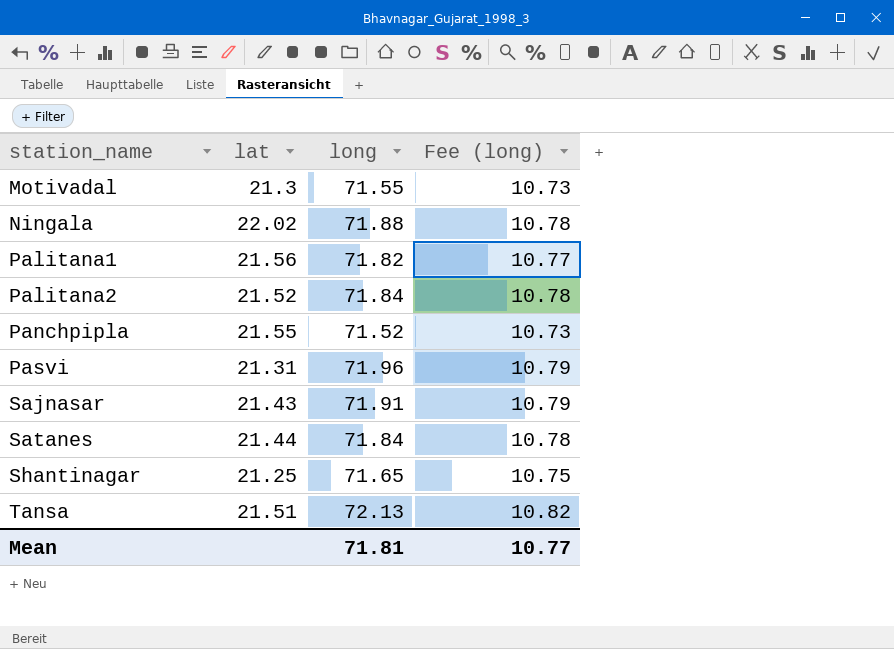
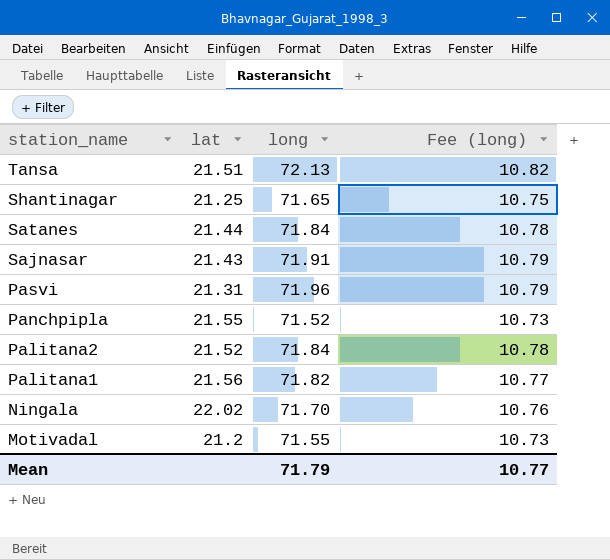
row order: station_name ascending -> station_name descending
Ningala | long: 71.88 -> 71.70
Ningala | Fee (long): 10.78 -> 10.76
Motivadal | lat: 21.3 -> 21.2
Mean | long: 71.81 -> 71.79

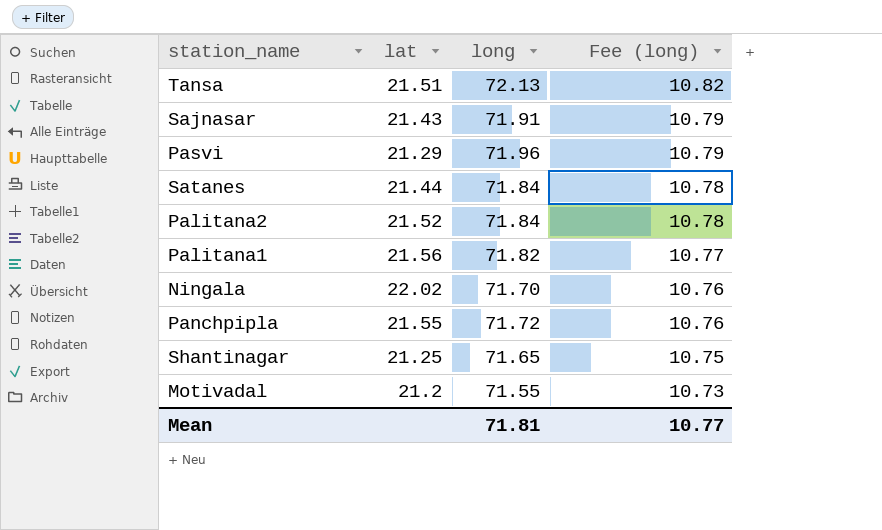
row order: station_name descending -> Fee (long) descending
Pasvi | lat: 21.31 -> 21.29
Panchpipla | long: 71.52 -> 71.72
Panchpipla | Fee (long): 10.73 -> 10.76
Mean | long: 71.79 -> 71.81

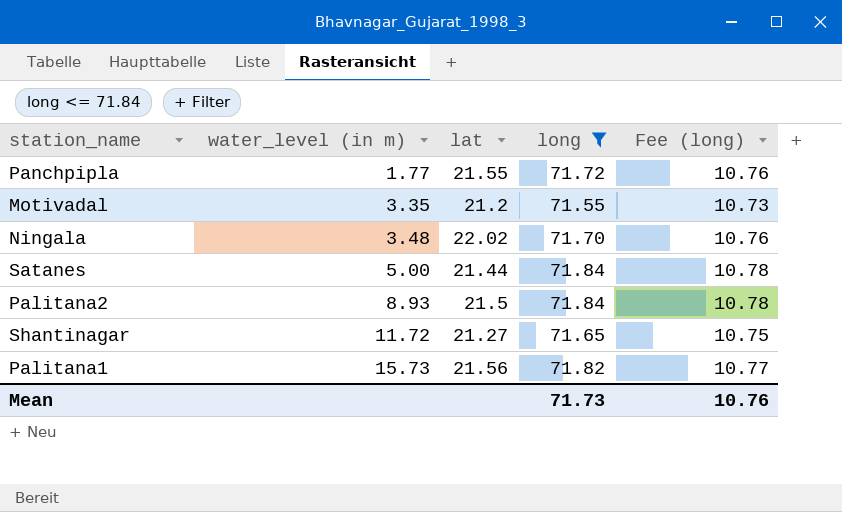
filter: none -> long <= 71.84
row order: Fee (long) descending -> water_level (in m) ascending
column water_level (in m) | position: none -> 2
Palitana2 | lat: 21.52 -> 21.5
Shantinagar | lat: 21.25 -> 21.27
Mean | long: 71.81 -> 71.73
Mean | Fee (long): 10.77 -> 10.76

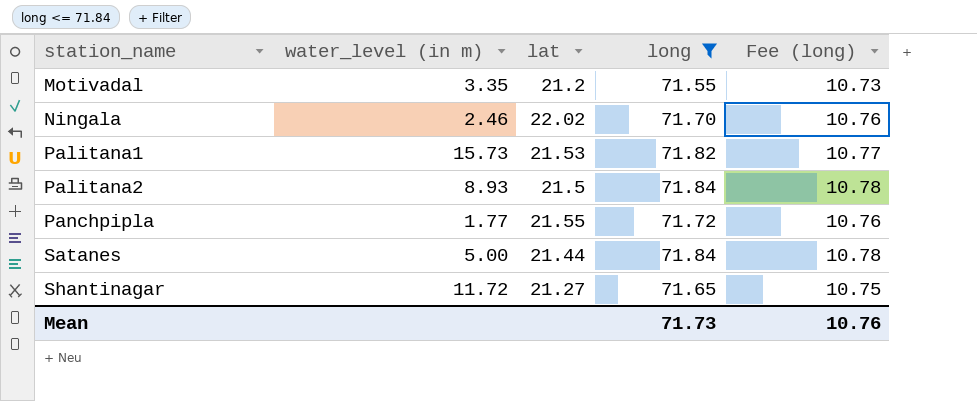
row order: water_level (in m) ascending -> station_name ascending
Ningala | water_level (in m): 3.48 -> 2.46
Palitana1 | lat: 21.56 -> 21.53

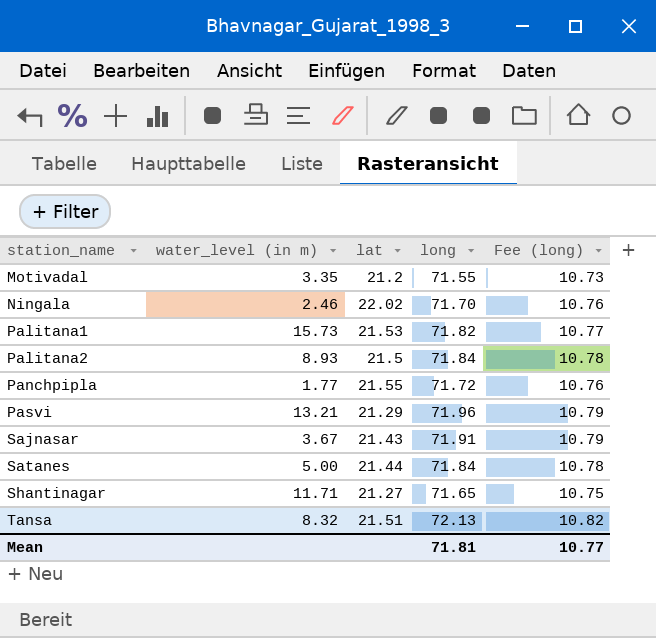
filter: long <= 71.84 -> none
Shantinagar | water_level (in m): 11.72 -> 11.71
Mean | long: 71.73 -> 71.81
Mean | Fee (long): 10.76 -> 10.77

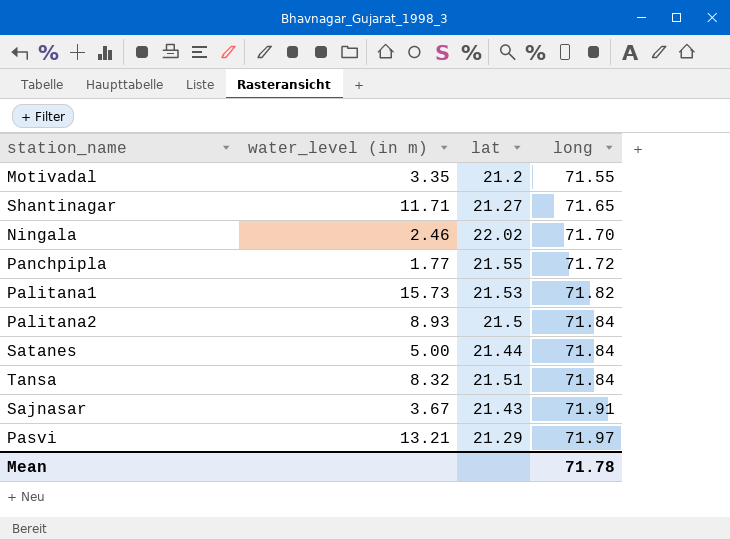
row order: station_name ascending -> long ascending
column Fee (long) | formula: [long] * 0.15 -> none
Tansa | long: 72.13 -> 71.84
Pasvi | long: 71.96 -> 71.97
Mean | long: 71.81 -> 71.78

